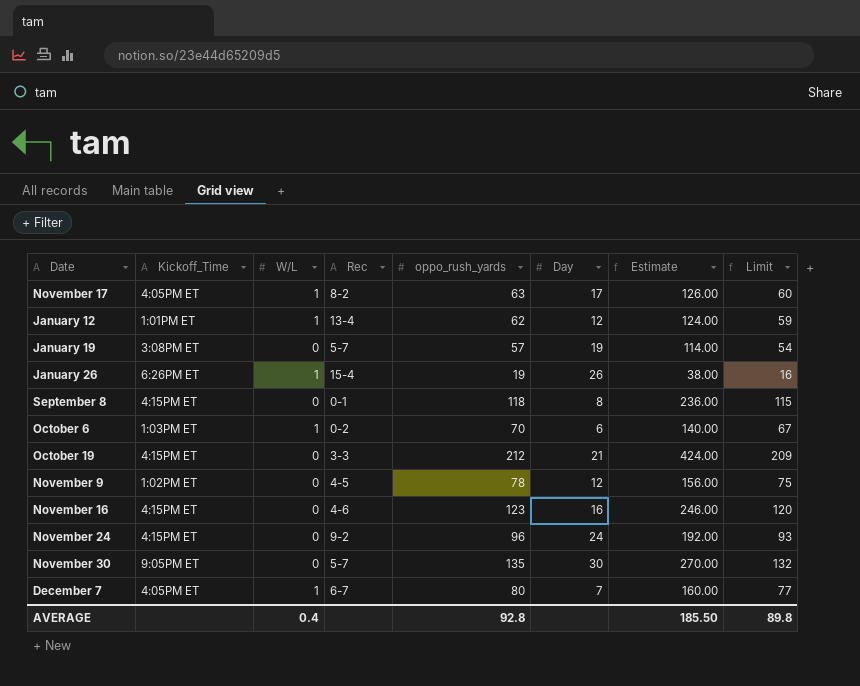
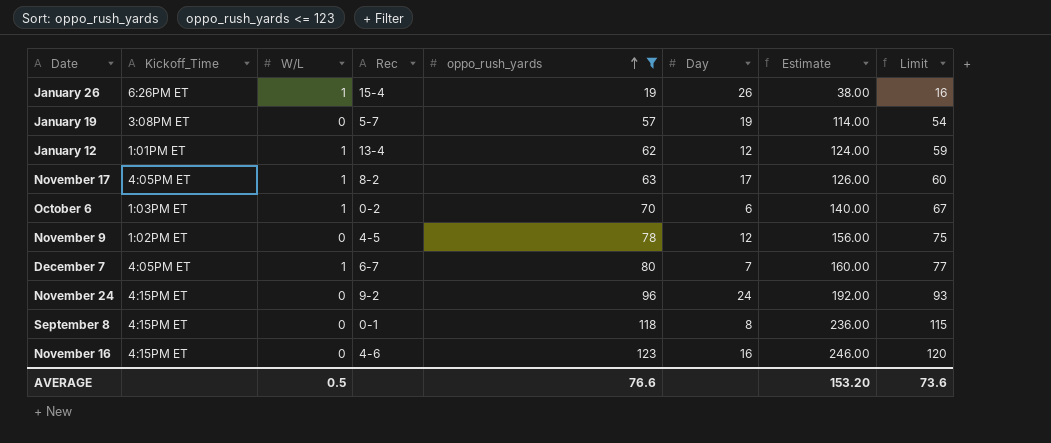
filter: none -> oppo_rush_yards <= 123
row order: none -> oppo_rush_yards ascending
AVERAGE | W/L: 0.4 -> 0.5
AVERAGE | oppo_rush_yards: 92.8 -> 76.6
AVERAGE | Estimate: 185.50 -> 153.20
AVERAGE | Limit: 89.8 -> 73.6

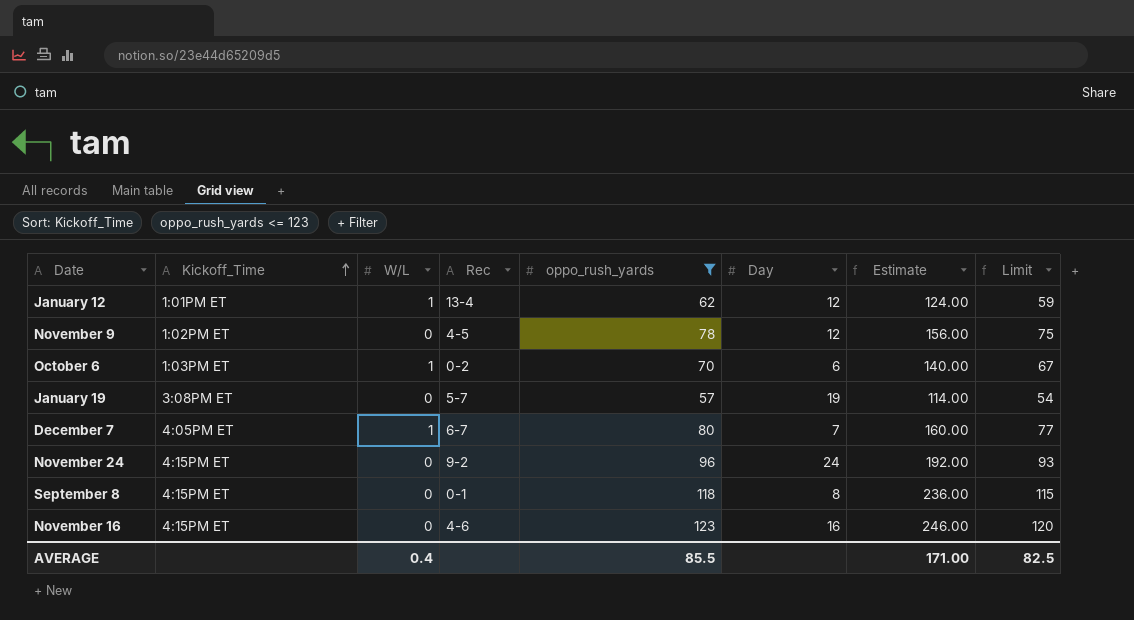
row order: oppo_rush_yards ascending -> Kickoff_Time ascending
row January 26: 6:26PM ET | 1 | 15-4 | 19 | 26 | 38.00 | 16 -> none
row November 17: 4:05PM ET | 1 | 8-2 | 63 | 17 | 126.00 | 60 -> none
AVERAGE | W/L: 0.5 -> 0.4
AVERAGE | oppo_rush_yards: 76.6 -> 85.5
AVERAGE | Estimate: 153.20 -> 171.00
AVERAGE | Limit: 73.6 -> 82.5

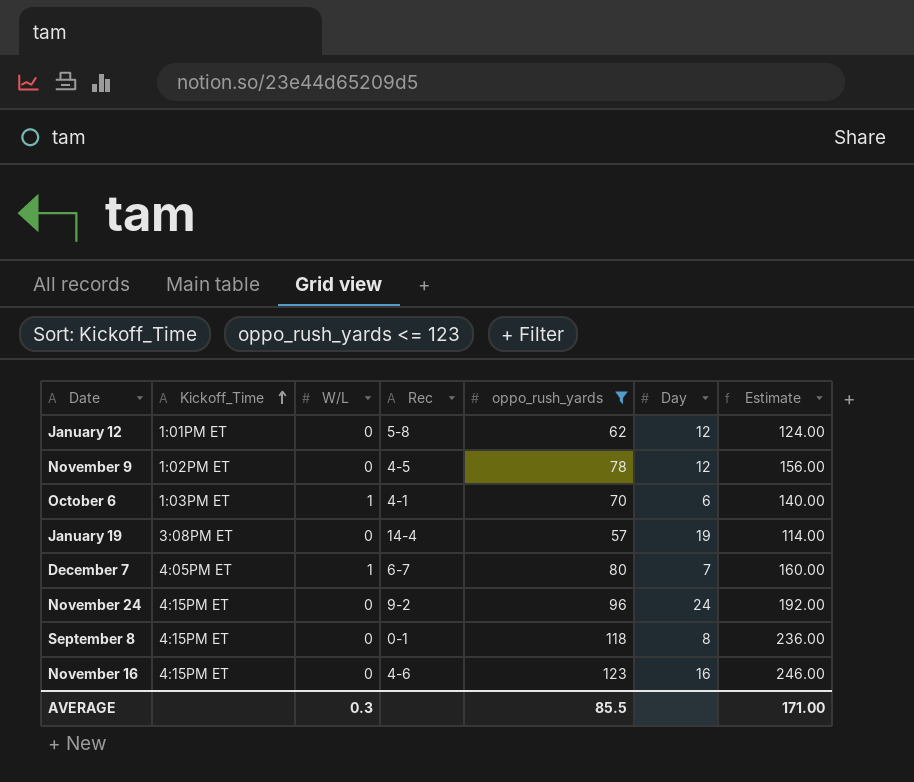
column Limit | formula: [oppo_rush_yards] - 3 -> none
January 12 | W/L: 1 -> 0
January 12 | Rec: 13-4 -> 5-8
October 6 | Rec: 0-2 -> 4-1
January 19 | Rec: 5-7 -> 14-4
AVERAGE | W/L: 0.4 -> 0.3

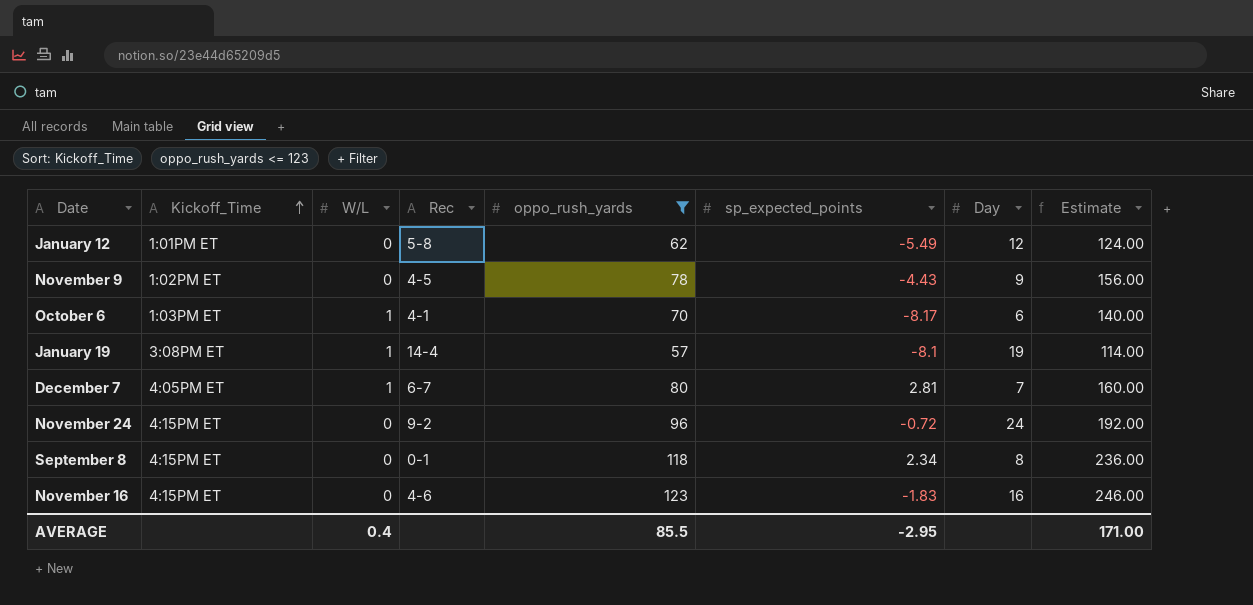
column sp_expected_points | position: none -> 6
November 9 | Day: 12 -> 9
January 19 | W/L: 0 -> 1
AVERAGE | W/L: 0.3 -> 0.4

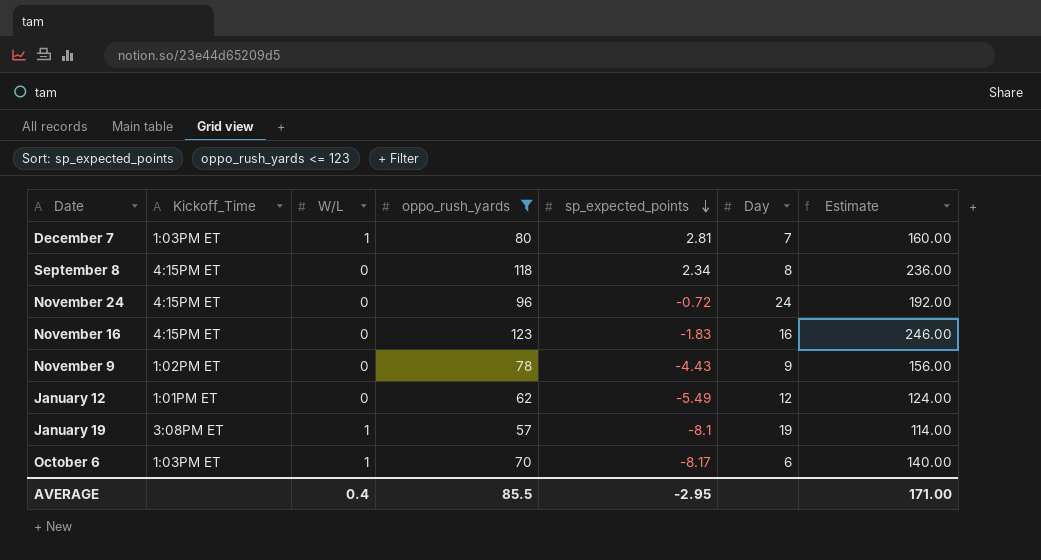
row order: Kickoff_Time ascending -> sp_expected_points descending
column Rec | position: 4 -> none
December 7 | Kickoff_Time: 4:05PM ET -> 1:03PM ET

